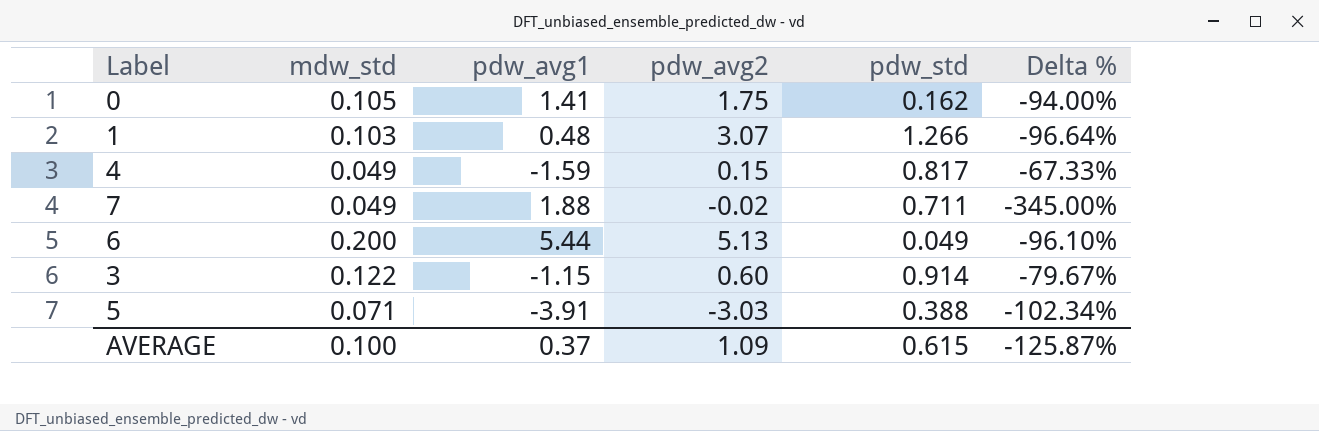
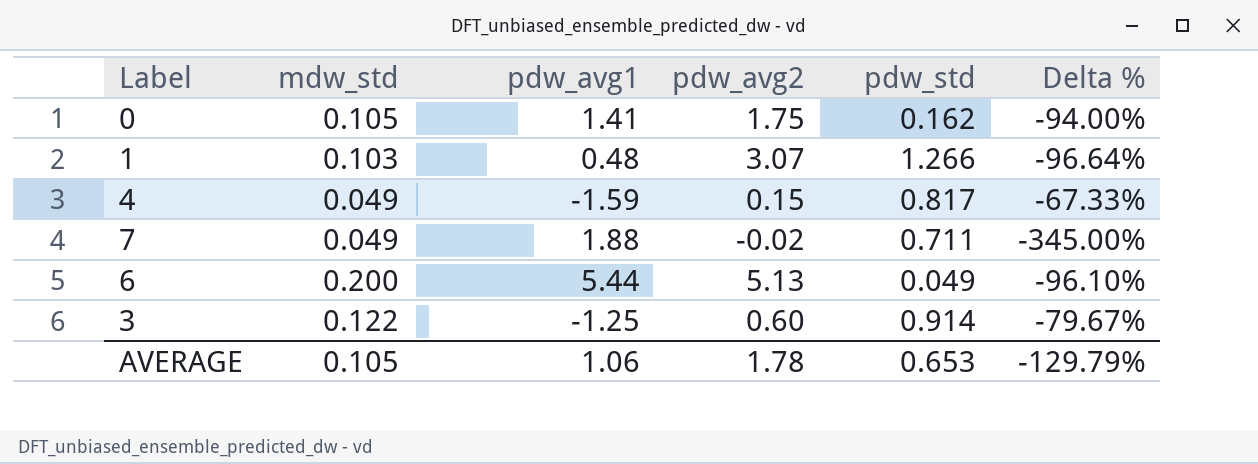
row 5: 0.071 | -3.91 | -3.03 | 0.388 | -102.34% -> none
3 | pdw_avg1: -1.15 -> -1.25
AVERAGE | mdw_std: 0.100 -> 0.105
AVERAGE | pdw_avg1: 0.37 -> 1.06
AVERAGE | pdw_avg2: 1.09 -> 1.78
AVERAGE | pdw_std: 0.615 -> 0.653
AVERAGE | Delta %: -125.87% -> -129.79%

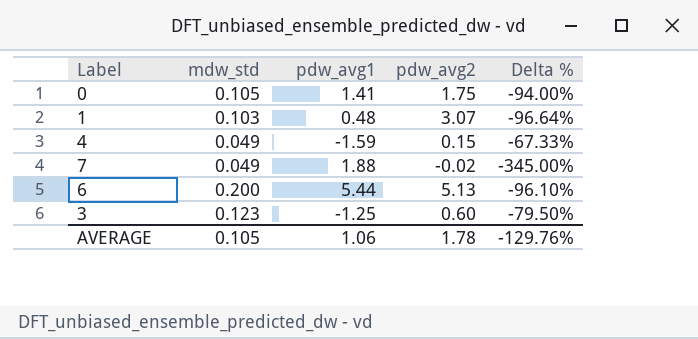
column pdw_std | position: 5 -> none
3 | mdw_std: 0.122 -> 0.123
3 | Delta %: -79.67% -> -79.50%
AVERAGE | Delta %: -129.79% -> -129.76%

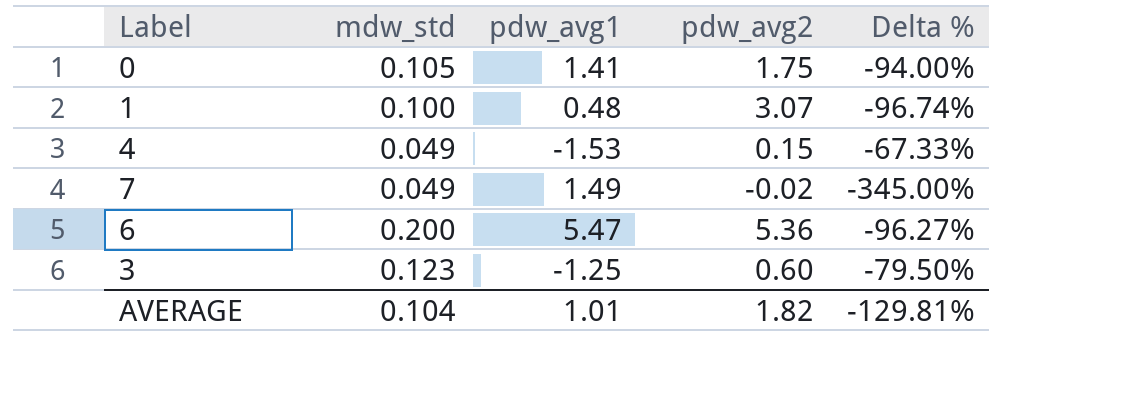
1 | mdw_std: 0.103 -> 0.100
1 | Delta %: -96.64% -> -96.74%
4 | pdw_avg1: -1.59 -> -1.53
7 | pdw_avg1: 1.88 -> 1.49
6 | pdw_avg1: 5.44 -> 5.47
6 | pdw_avg2: 5.13 -> 5.36
6 | Delta %: -96.10% -> -96.27%
AVERAGE | mdw_std: 0.105 -> 0.104
AVERAGE | pdw_avg1: 1.06 -> 1.01
AVERAGE | pdw_avg2: 1.78 -> 1.82
AVERAGE | Delta %: -129.76% -> -129.81%

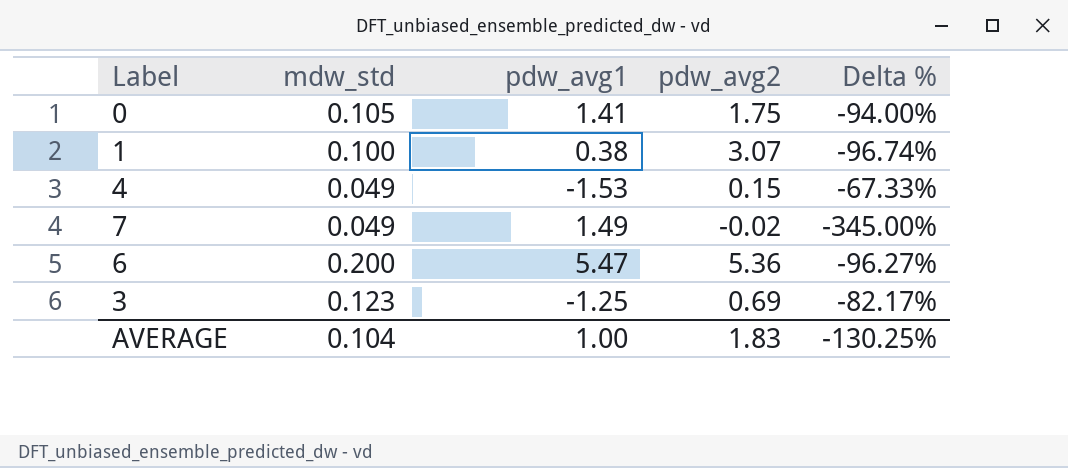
1 | pdw_avg1: 0.48 -> 0.38
3 | pdw_avg2: 0.60 -> 0.69
3 | Delta %: -79.50% -> -82.17%
AVERAGE | pdw_avg1: 1.01 -> 1.00
AVERAGE | pdw_avg2: 1.82 -> 1.83
AVERAGE | Delta %: -129.81% -> -130.25%

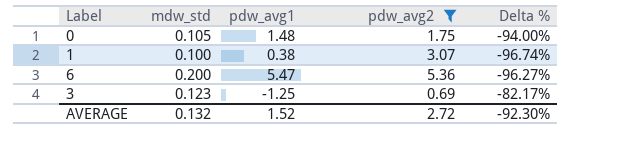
filter: none -> pdw_avg2 >= 0.69
0 | pdw_avg1: 1.41 -> 1.48
AVERAGE | mdw_std: 0.104 -> 0.132
AVERAGE | pdw_avg1: 1.00 -> 1.52
AVERAGE | pdw_avg2: 1.83 -> 2.72
AVERAGE | Delta %: -130.25% -> -92.30%

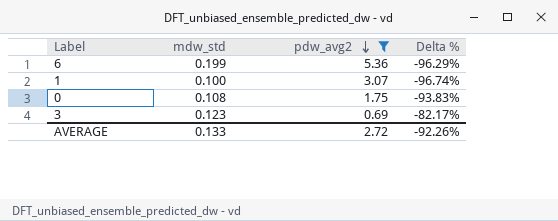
row order: none -> pdw_avg2 descending
column pdw_avg1 | position: 3 -> none
6 | mdw_std: 0.200 -> 0.199
6 | Delta %: -96.27% -> -96.29%
0 | mdw_std: 0.105 -> 0.108
0 | Delta %: -94.00% -> -93.83%
AVERAGE | mdw_std: 0.132 -> 0.133
AVERAGE | Delta %: -92.30% -> -92.26%

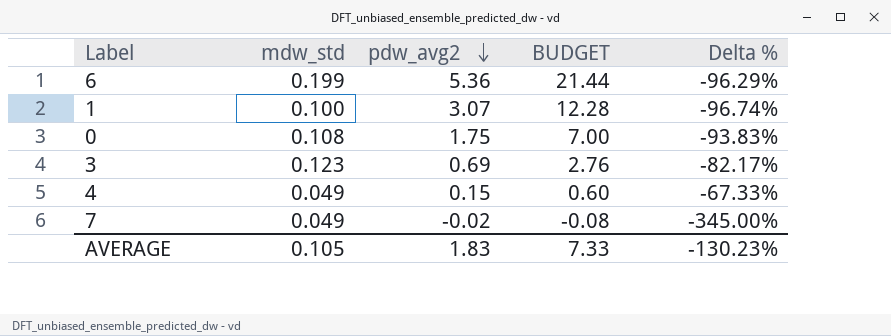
filter: pdw_avg2 >= 0.69 -> none
column BUDGET | formula: none -> [pdw_avg2] * 4
AVERAGE | mdw_std: 0.133 -> 0.105
AVERAGE | pdw_avg2: 2.72 -> 1.83
AVERAGE | Delta %: -92.26% -> -130.23%

